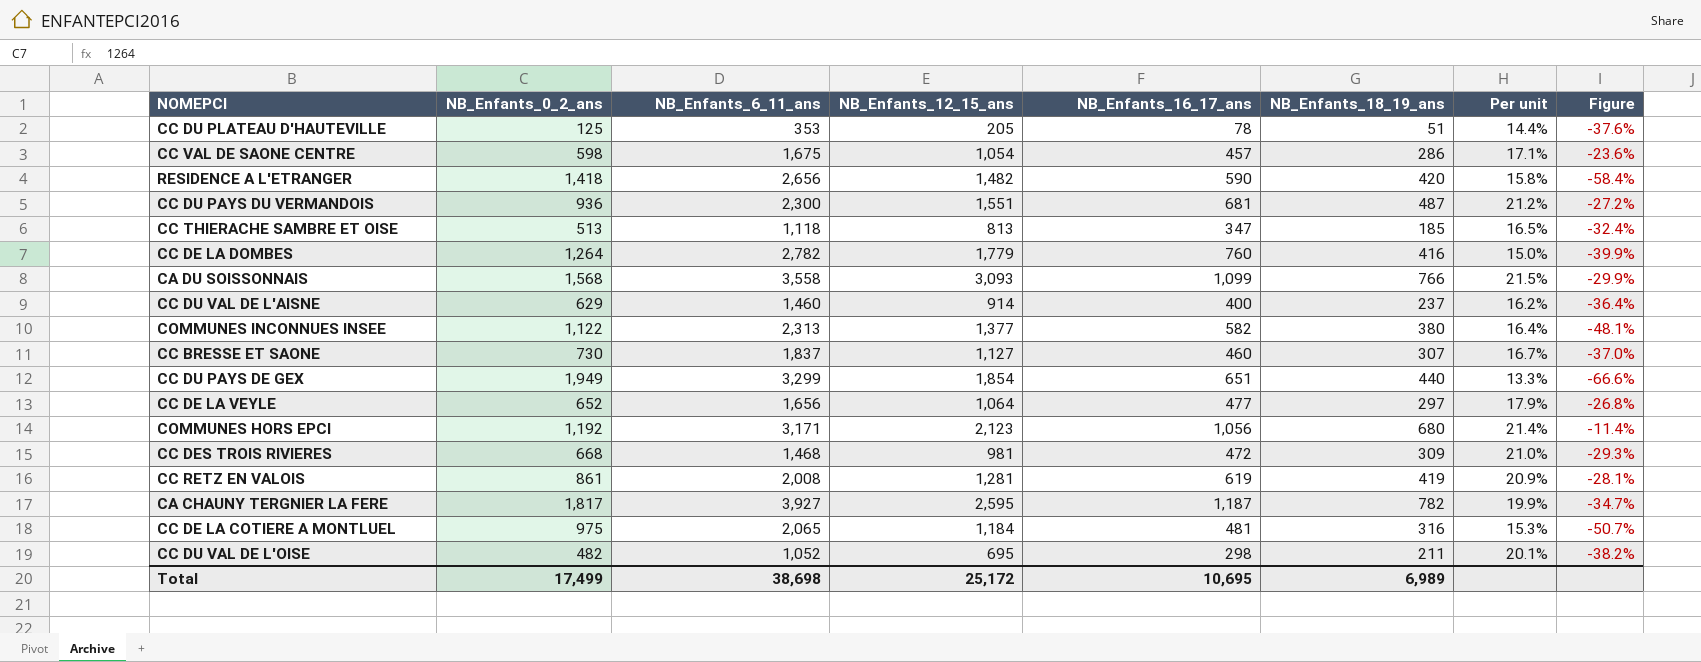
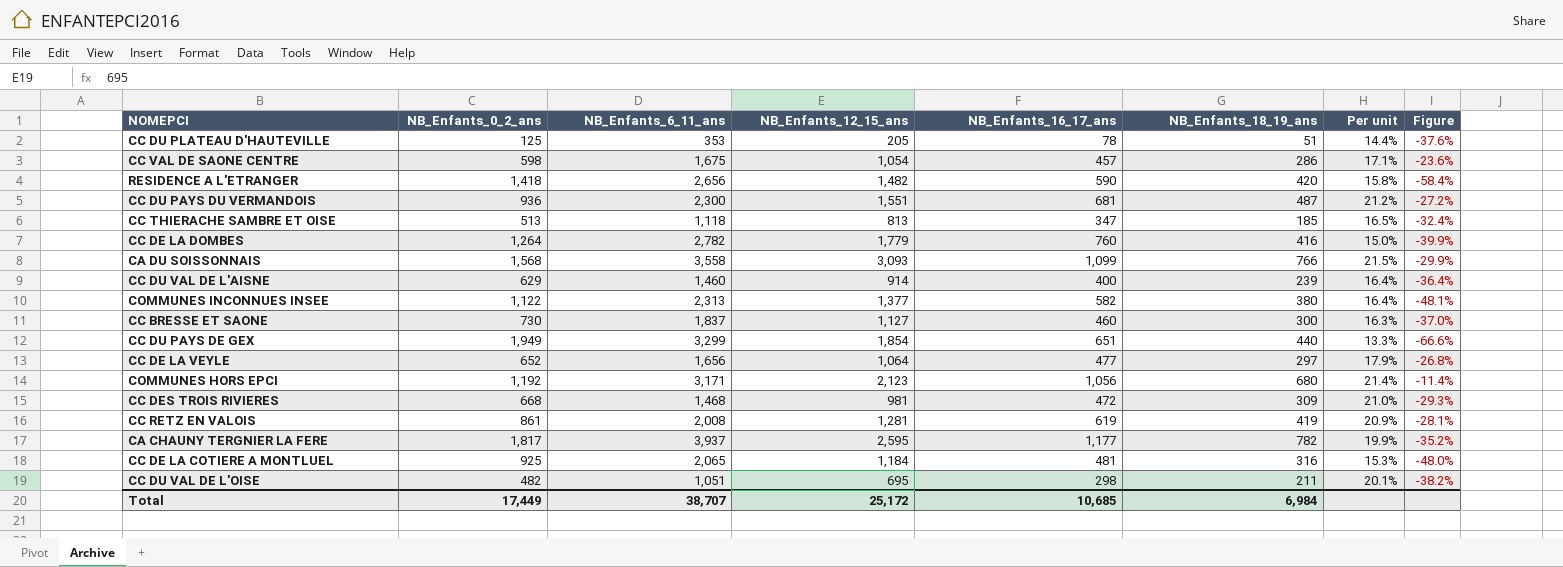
CC DU VAL DE L'AISNE | NB_Enfants_18_19_ans: 237 -> 239
CC DU VAL DE L'AISNE | Per unit: 16.2% -> 16.4%
CC BRESSE ET SAONE | NB_Enfants_18_19_ans: 307 -> 300
CC BRESSE ET SAONE | Per unit: 16.7% -> 16.3%
CA CHAUNY TERGNIER LA FERE | NB_Enfants_6_11_ans: 3,927 -> 3,937
CA CHAUNY TERGNIER LA FERE | NB_Enfants_16_17_ans: 1,187 -> 1,177
CA CHAUNY TERGNIER LA FERE | Figure: -34.7% -> -35.2%
CC DE LA COTIERE A MONTLUEL | NB_Enfants_0_2_ans: 975 -> 925
CC DE LA COTIERE A MONTLUEL | Figure: -50.7% -> -48.0%
CC DU VAL DE L'OISE | NB_Enfants_6_11_ans: 1,052 -> 1,051
Total | NB_Enfants_0_2_ans: 17,499 -> 17,449
Total | NB_Enfants_6_11_ans: 38,698 -> 38,707
Total | NB_Enfants_16_17_ans: 10,695 -> 10,685
Total | NB_Enfants_18_19_ans: 6,989 -> 6,984

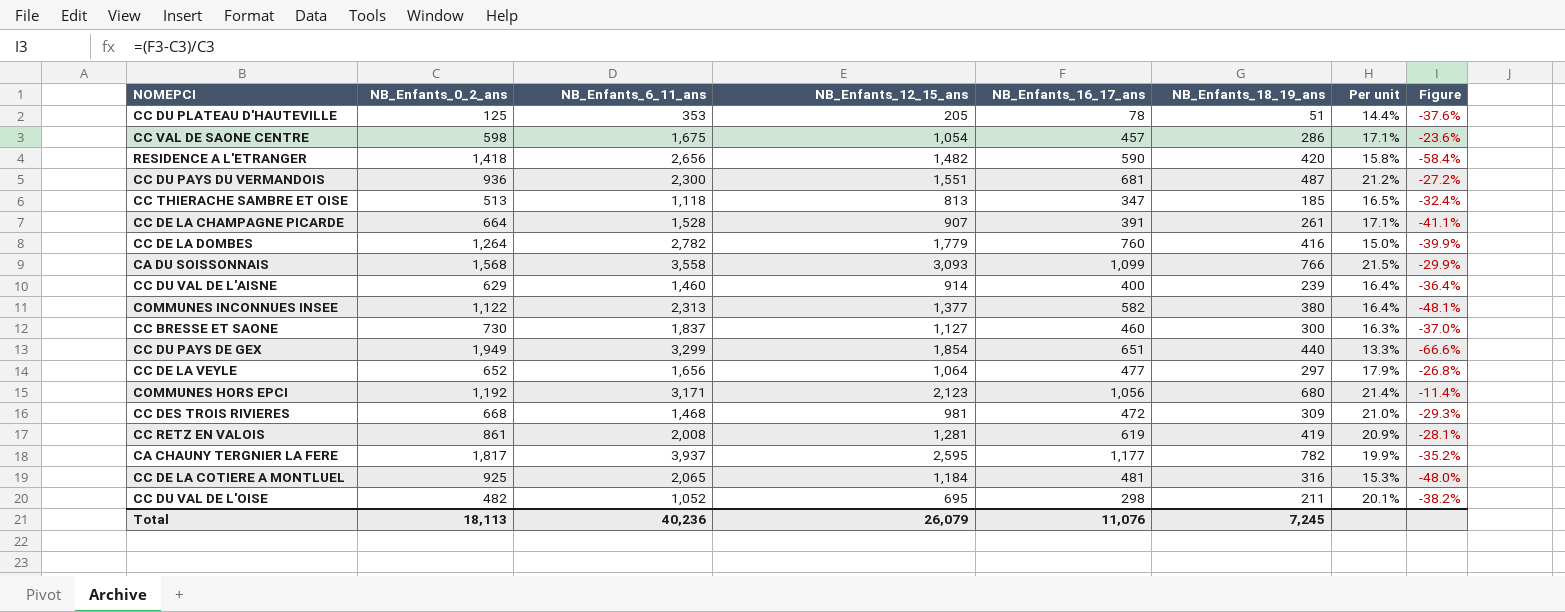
row CC DE LA CHAMPAGNE PICARDE: none -> 664 | 1,528 | 907 | 391 | 261 | 17.1% | -41.1%
CC DU VAL DE L'OISE | NB_Enfants_6_11_ans: 1,051 -> 1,052
Total | NB_Enfants_0_2_ans: 17,449 -> 18,113
Total | NB_Enfants_6_11_ans: 38,707 -> 40,236
Total | NB_Enfants_12_15_ans: 25,172 -> 26,079
Total | NB_Enfants_16_17_ans: 10,685 -> 11,076
Total | NB_Enfants_18_19_ans: 6,984 -> 7,245

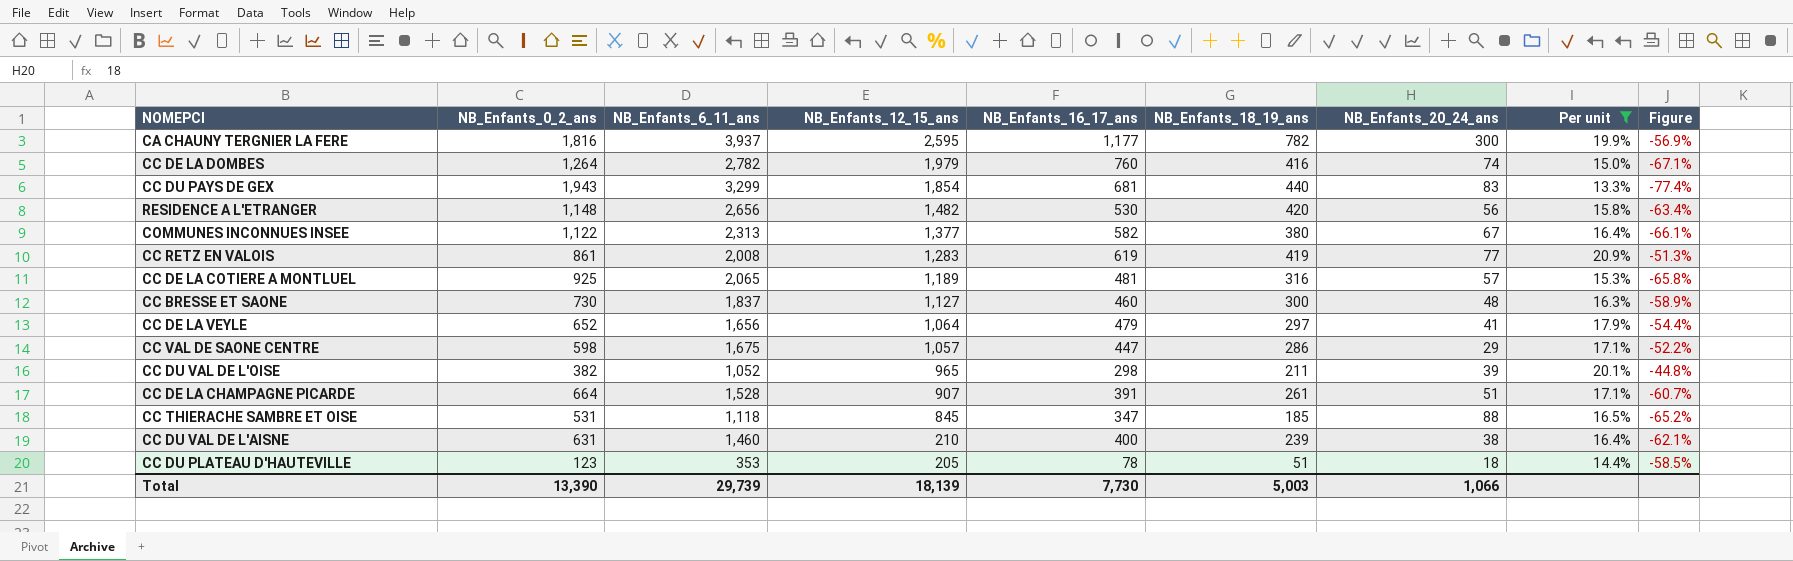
filter: none -> Per unit <= 20.9%
row order: none -> NB_Enfants_12_15_ans descending
column NB_Enfants_20_24_ans | position: none -> 7
column Figure | formula: ([NB_Enfants_16_17_ans] - [NB_Enfants_0_2_ans]) / [NB_Enfants_0_2_ans] -> ([NB_Enfants_18_19_ans] - [NB_Enfants_0_2_ans]) / [NB_Enfants_0_2_ans]
CA CHAUNY TERGNIER LA FERE | NB_Enfants_0_2_ans: 1,817 -> 1,816
CC DE LA DOMBES | NB_Enfants_12_15_ans: 1,779 -> 1,979
CC DU PAYS DE GEX | NB_Enfants_0_2_ans: 1,949 -> 1,943
CC DU PAYS DE GEX | NB_Enfants_16_17_ans: 651 -> 681
RESIDENCE A L'ETRANGER | NB_Enfants_0_2_ans: 1,418 -> 1,148
RESIDENCE A L'ETRANGER | NB_Enfants_16_17_ans: 590 -> 530
CC RETZ EN VALOIS | NB_Enfants_12_15_ans: 1,281 -> 1,283
CC DE LA COTIERE A MONTLUEL | NB_Enfants_12_15_ans: 1,184 -> 1,189
CC DE LA VEYLE | NB_Enfants_16_17_ans: 477 -> 479
CC VAL DE SAONE CENTRE | NB_Enfants_12_15_ans: 1,054 -> 1,057
CC VAL DE SAONE CENTRE | NB_Enfants_16_17_ans: 457 -> 447
CC DU VAL DE L'OISE | NB_Enfants_0_2_ans: 482 -> 382
CC DU VAL DE L'OISE | NB_Enfants_12_15_ans: 695 -> 965
CC THIERACHE SAMBRE ET OISE | NB_Enfants_0_2_ans: 513 -> 531
CC THIERACHE SAMBRE ET OISE | NB_Enfants_12_15_ans: 813 -> 845
CC DU VAL DE L'AISNE | NB_Enfants_0_2_ans: 629 -> 631
CC DU VAL DE L'AISNE | NB_Enfants_12_15_ans: 914 -> 210
CC DU PLATEAU D'HAUTEVILLE | NB_Enfants_0_2_ans: 125 -> 123
Total | NB_Enfants_0_2_ans: 18,113 -> 13,390
Total | NB_Enfants_6_11_ans: 40,236 -> 29,739
Total | NB_Enfants_12_15_ans: 26,079 -> 18,139
Total | NB_Enfants_16_17_ans: 11,076 -> 7,730
Total | NB_Enfants_18_19_ans: 7,245 -> 5,003

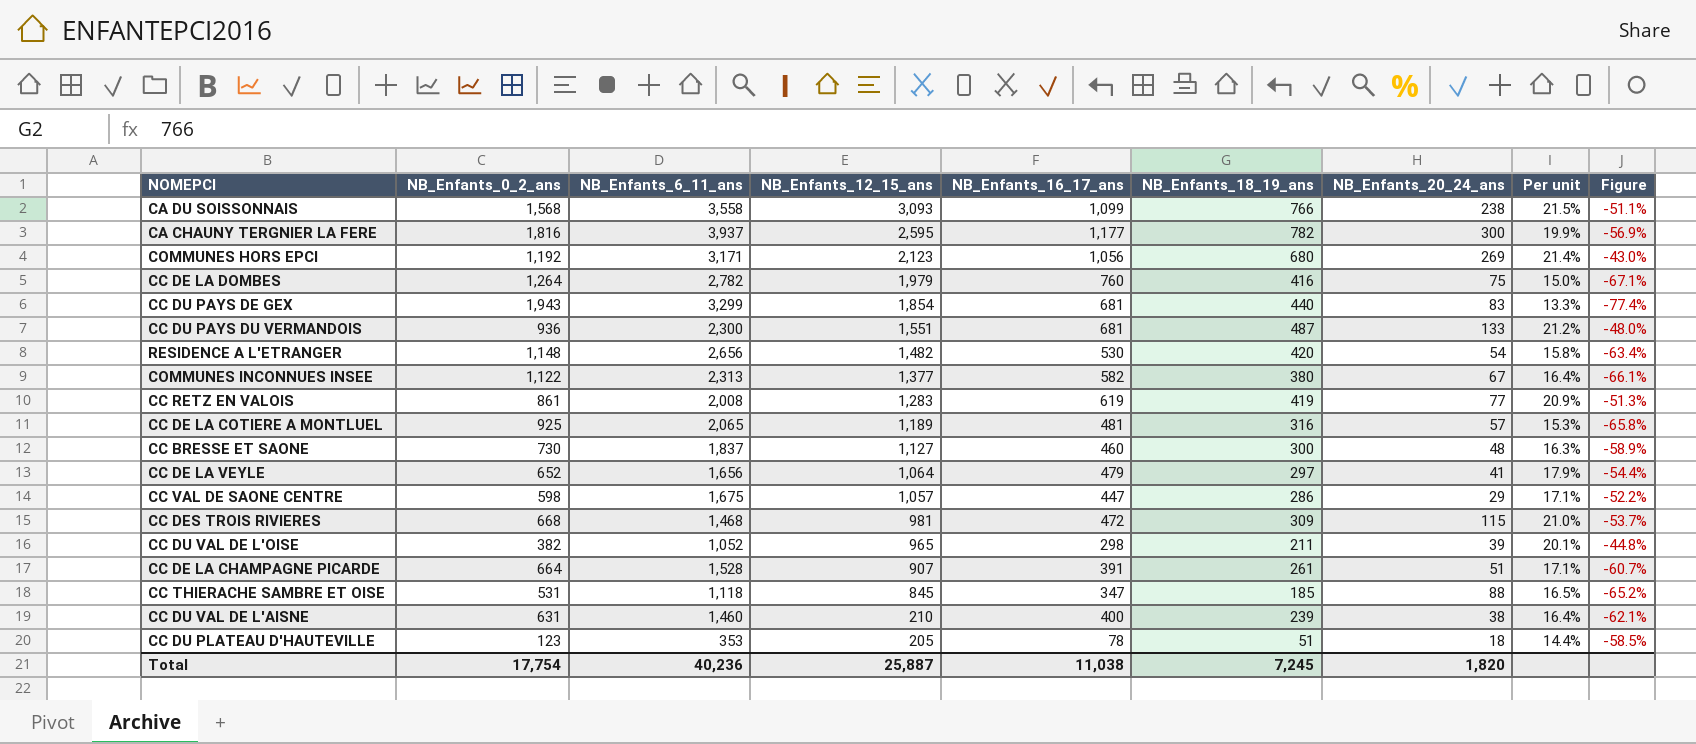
filter: Per unit <= 20.9% -> none
CC DE LA DOMBES | NB_Enfants_20_24_ans: 74 -> 75
RESIDENCE A L'ETRANGER | NB_Enfants_20_24_ans: 56 -> 54
Total | NB_Enfants_0_2_ans: 13,390 -> 17,754
Total | NB_Enfants_6_11_ans: 29,739 -> 40,236
Total | NB_Enfants_12_15_ans: 18,139 -> 25,887
Total | NB_Enfants_16_17_ans: 7,730 -> 11,038
Total | NB_Enfants_18_19_ans: 5,003 -> 7,245
Total | NB_Enfants_20_24_ans: 1,066 -> 1,820

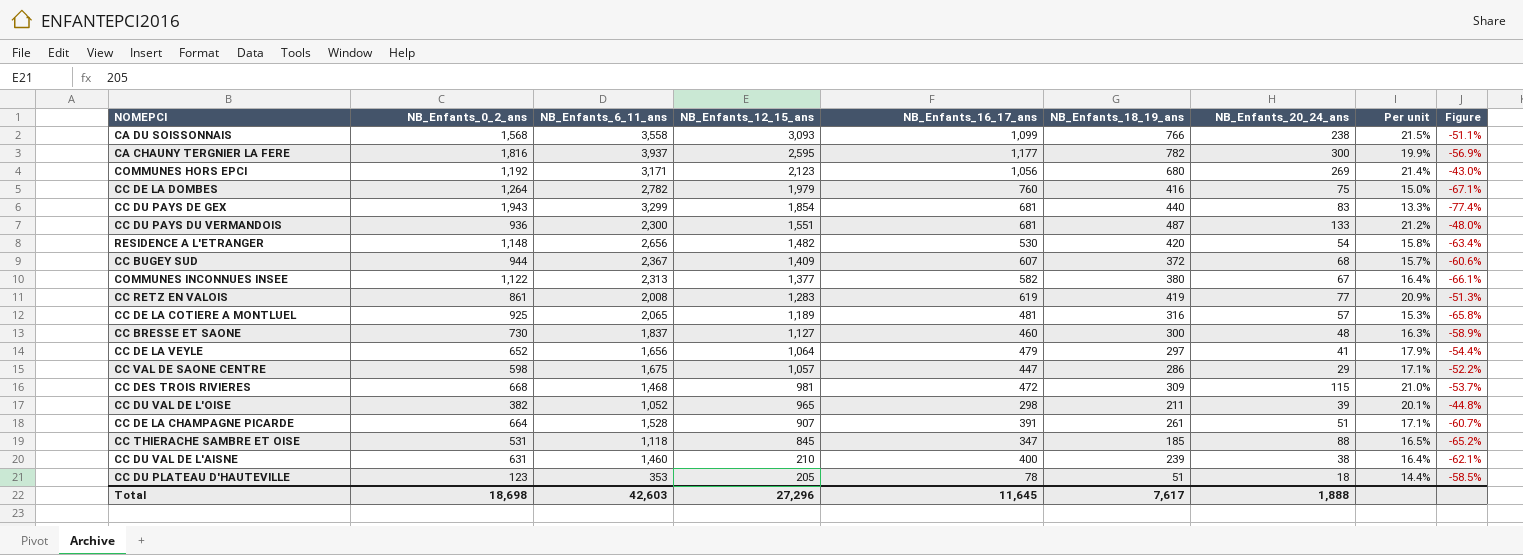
row CC BUGEY SUD: none -> 944 | 2,367 | 1,409 | 607 | 372 | 68 | 15.7% | -60.6%
Total | NB_Enfants_0_2_ans: 17,754 -> 18,698
Total | NB_Enfants_6_11_ans: 40,236 -> 42,603
Total | NB_Enfants_12_15_ans: 25,887 -> 27,296
Total | NB_Enfants_16_17_ans: 11,038 -> 11,645
Total | NB_Enfants_18_19_ans: 7,245 -> 7,617
Total | NB_Enfants_20_24_ans: 1,820 -> 1,888

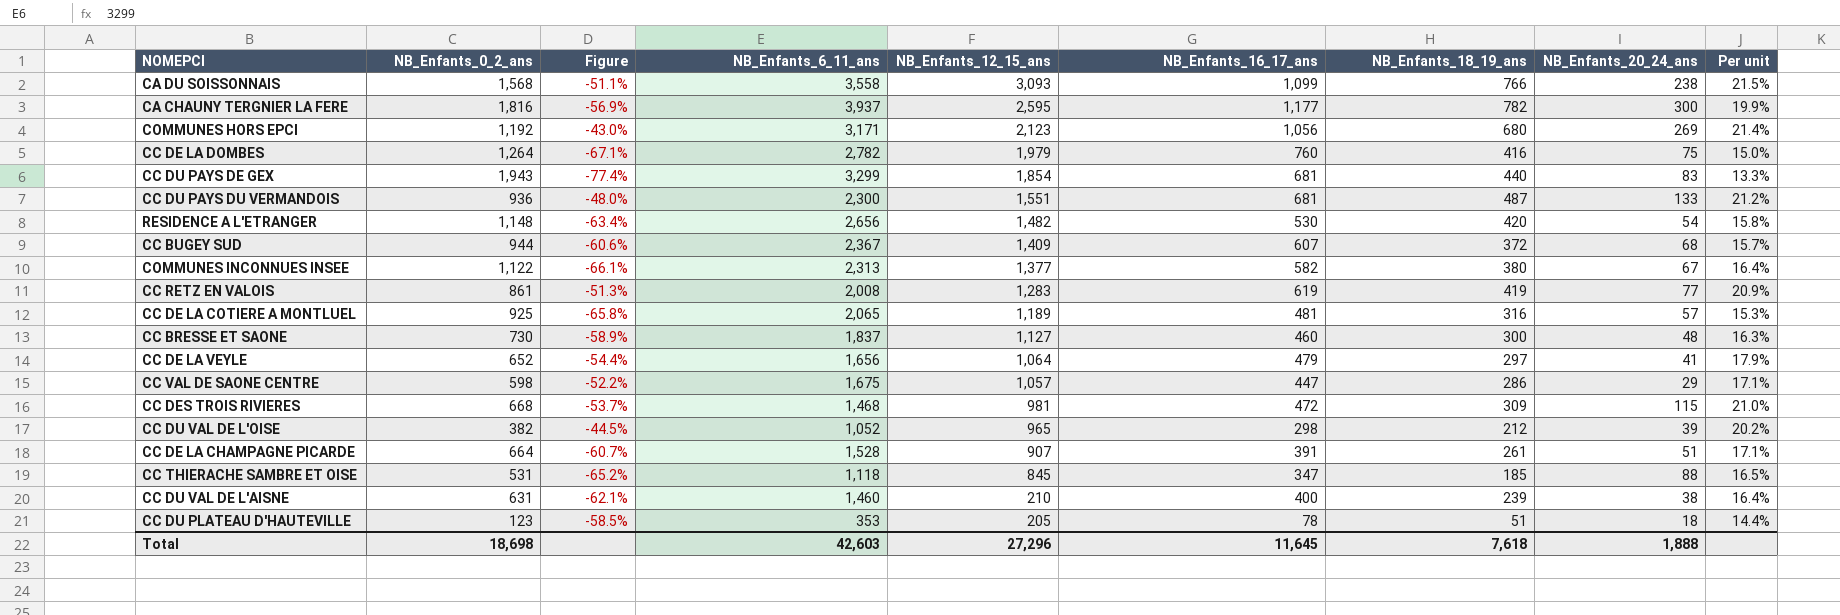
column Figure | position: 9 -> 3
CC DU VAL DE L'OISE | Figure: -44.8% -> -44.5%
CC DU VAL DE L'OISE | NB_Enfants_18_19_ans: 211 -> 212
CC DU VAL DE L'OISE | Per unit: 20.1% -> 20.2%
Total | NB_Enfants_18_19_ans: 7,617 -> 7,618

